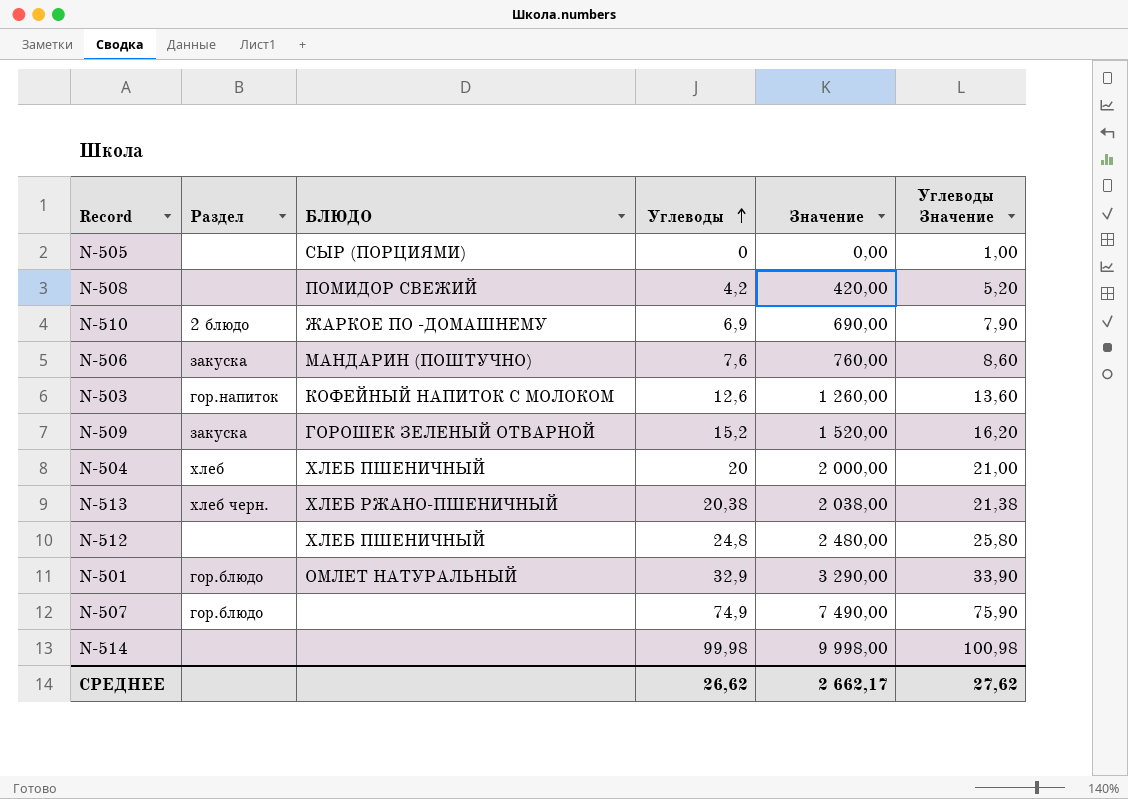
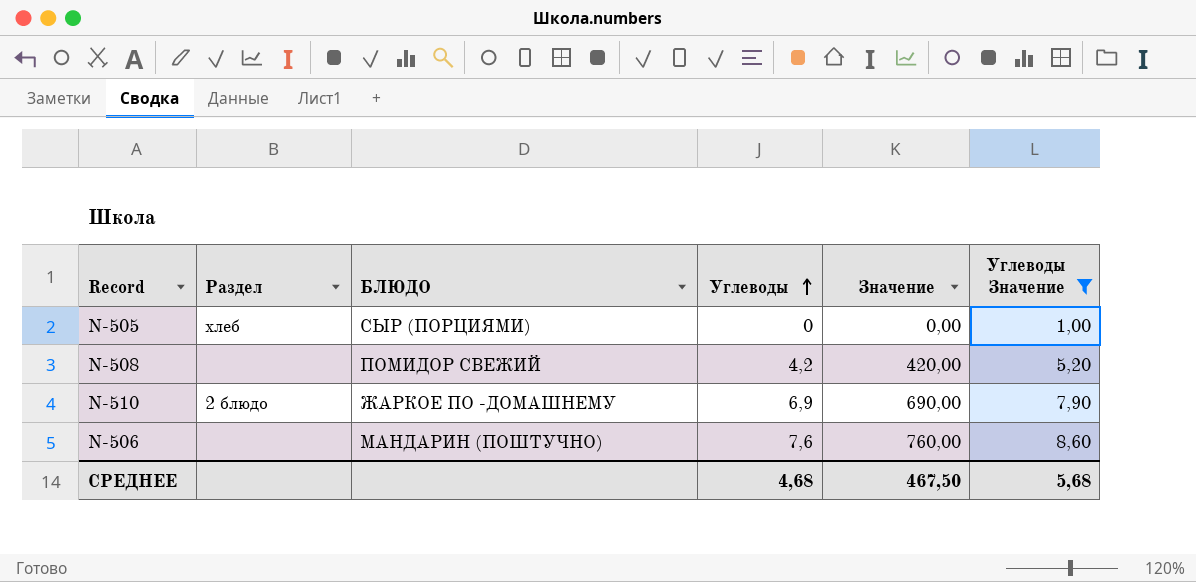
filter: none -> Углеводы Значение <= 8,60
N-505 | Раздел: none -> хлеб
N-506 | Раздел: закуска -> none
СРЕДНЕЕ | Углеводы: 26,62 -> 4,68
СРЕДНЕЕ | Значение: 2 662,17 -> 467,50
СРЕДНЕЕ | Углеводы Значение: 27,62 -> 5,68

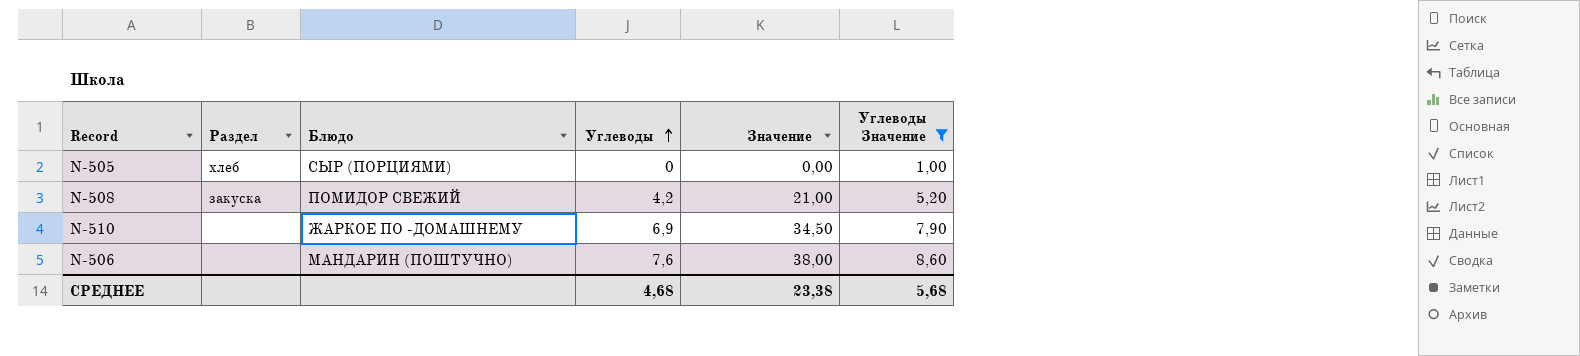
column name: БЛЮДО -> Блюдо
column Значение | formula: [Углеводы] * 100 -> [Углеводы] * 5
N-508 | Раздел: none -> закуска
N-510 | Раздел: 2 блюдо -> none
СРЕДНЕЕ | Значение: 467,50 -> 23,38

